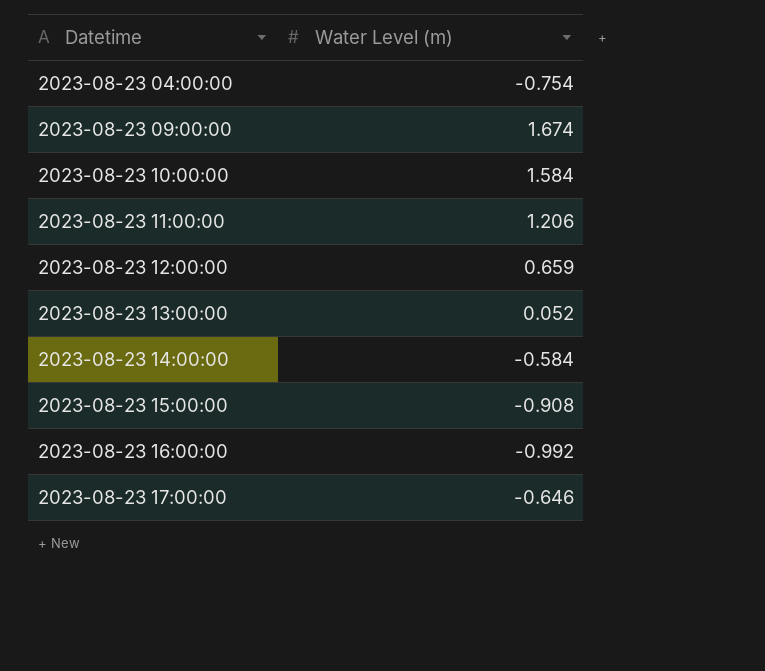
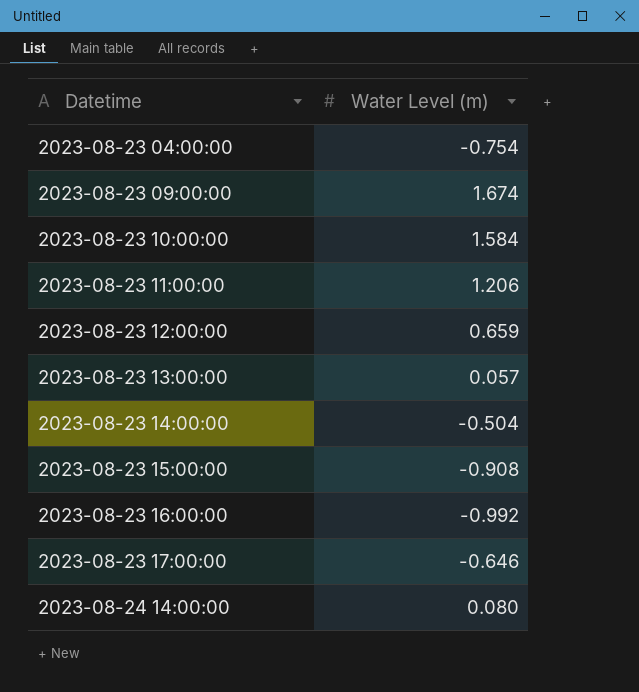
2023-08-23 13:00:00 | Water Level (m): 0.052 -> 0.057
2023-08-23 14:00:00 | Water Level (m): -0.584 -> -0.504
row 2023-08-24 14:00:00: none -> 0.080

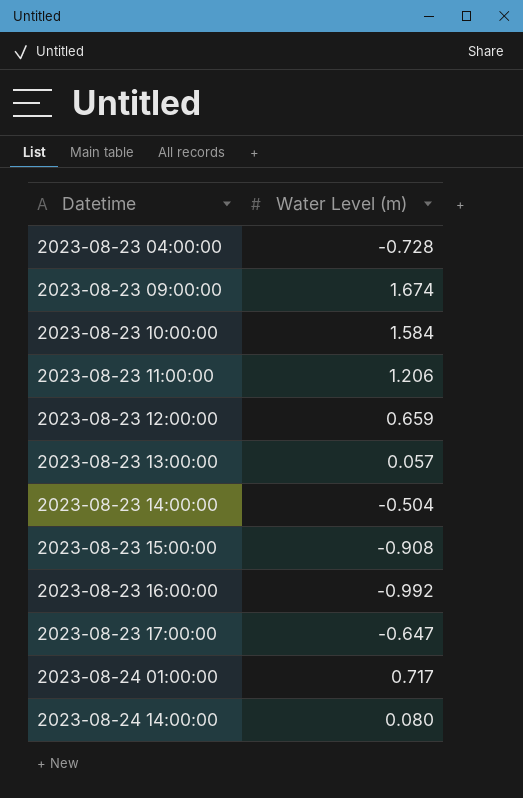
2023-08-23 04:00:00 | Water Level (m): -0.754 -> -0.728
2023-08-23 17:00:00 | Water Level (m): -0.646 -> -0.647
row 2023-08-24 01:00:00: none -> 0.717

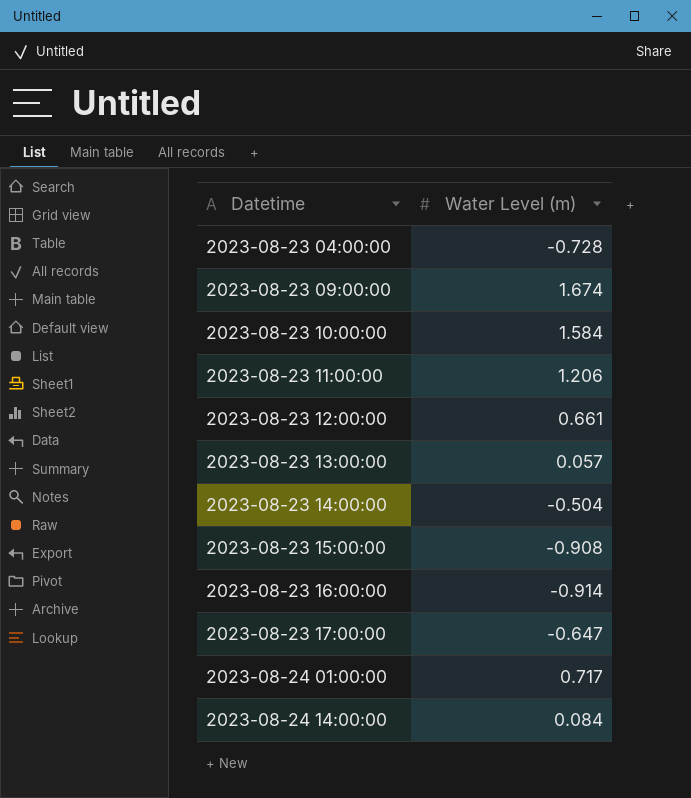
2023-08-23 12:00:00 | Water Level (m): 0.659 -> 0.661
2023-08-23 16:00:00 | Water Level (m): -0.992 -> -0.914
2023-08-24 14:00:00 | Water Level (m): 0.080 -> 0.084

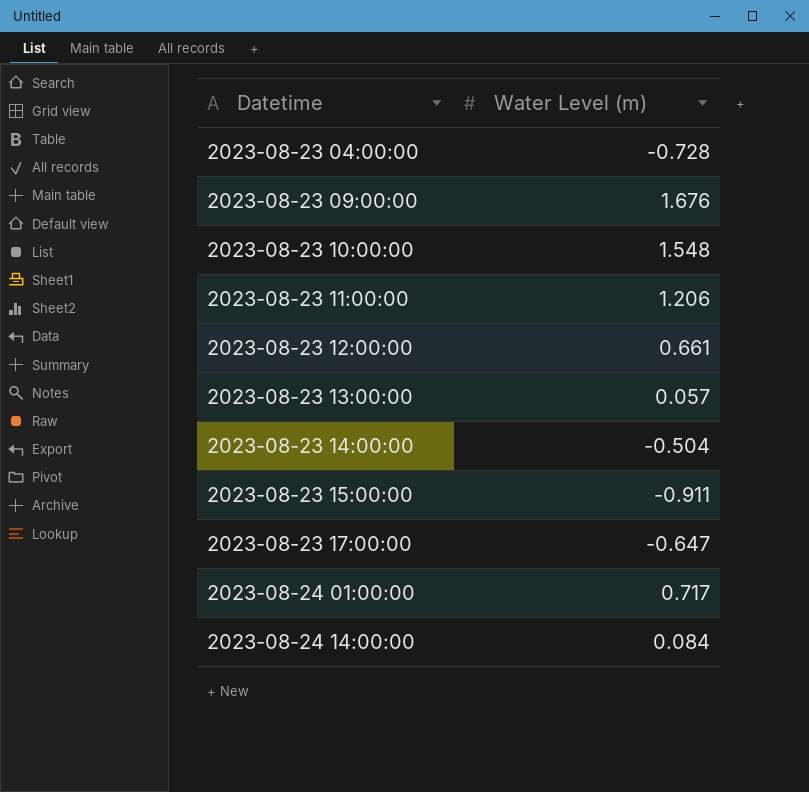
row 2023-08-23 16:00:00: -0.914 -> none
2023-08-23 09:00:00 | Water Level (m): 1.674 -> 1.676
2023-08-23 10:00:00 | Water Level (m): 1.584 -> 1.548
2023-08-23 15:00:00 | Water Level (m): -0.908 -> -0.911

